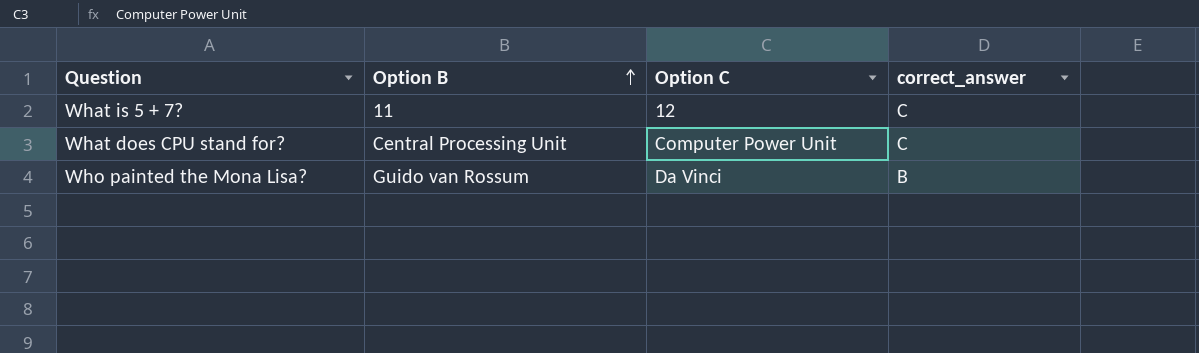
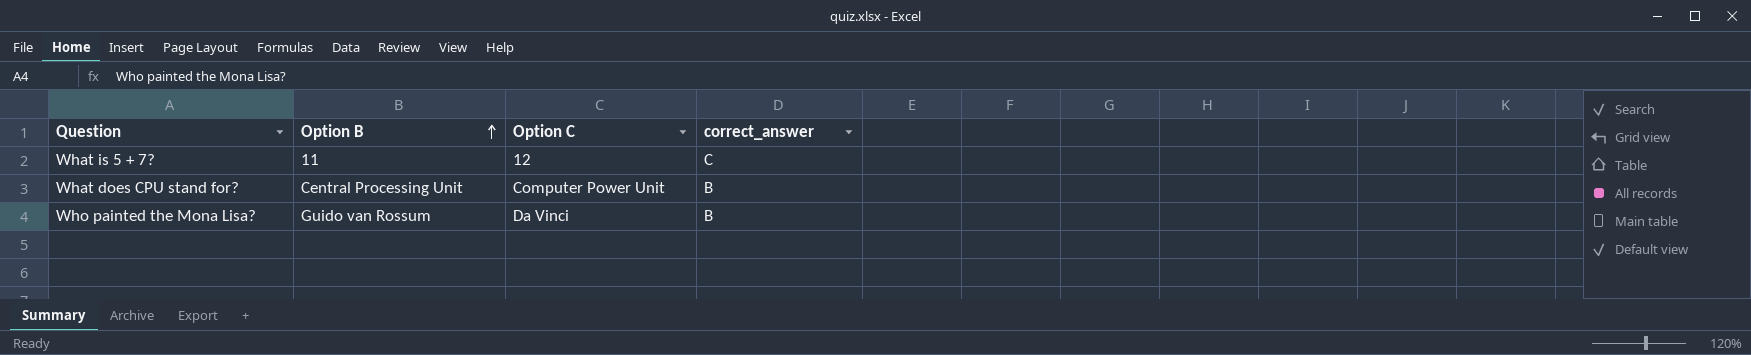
What does CPU stand for? | correct_answer: C -> B

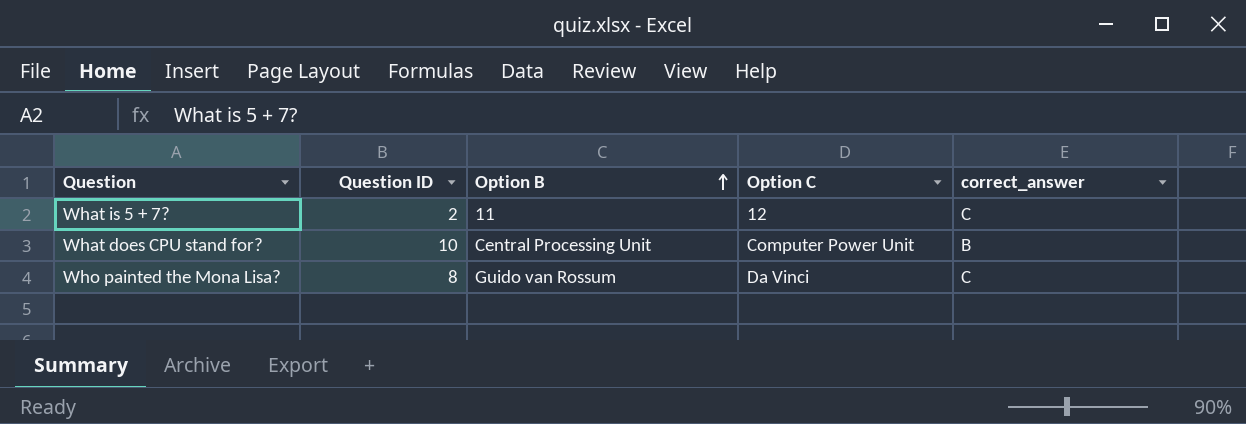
column Question ID | position: none -> 2
Who painted the Mona Lisa? | correct_answer: B -> C

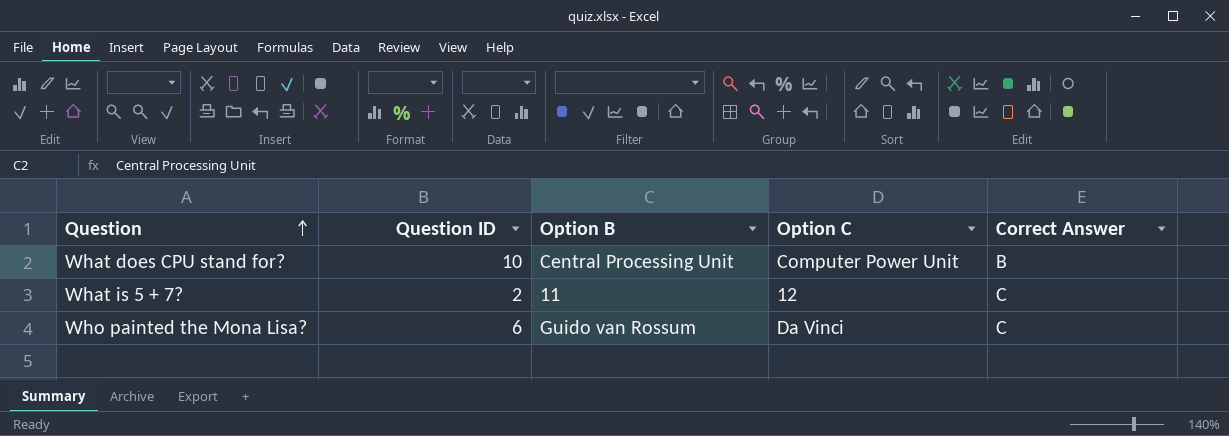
row order: Option B ascending -> Question ascending
column name: correct_answer -> Correct Answer
Who painted the Mona Lisa? | Question ID: 8 -> 6

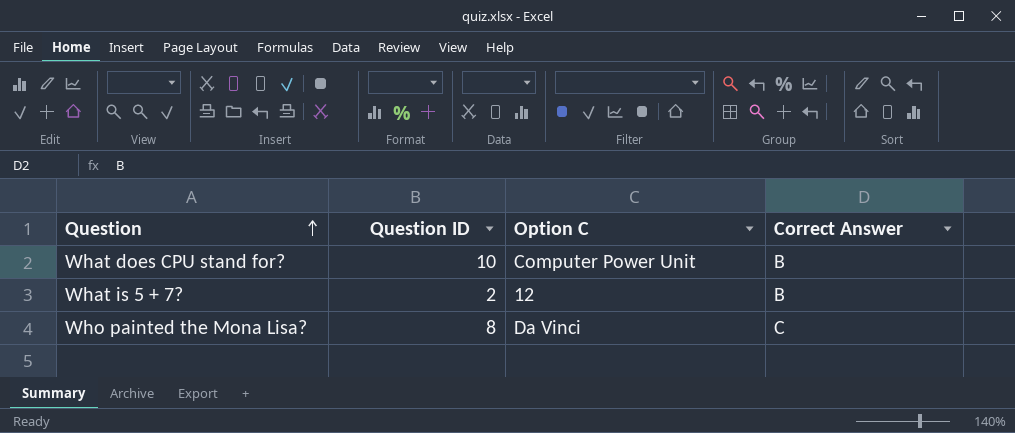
column Option B | position: 3 -> none
What is 5 + 7? | Correct Answer: C -> B
Who painted the Mona Lisa? | Question ID: 6 -> 8

